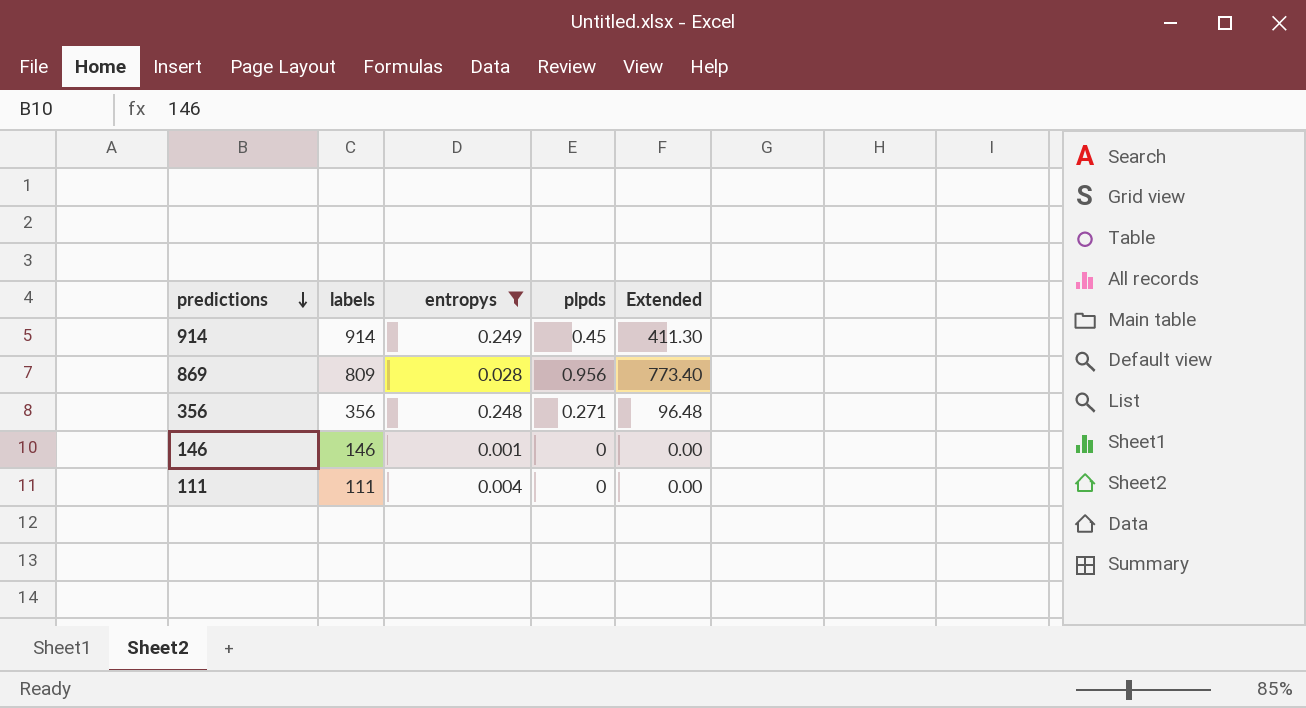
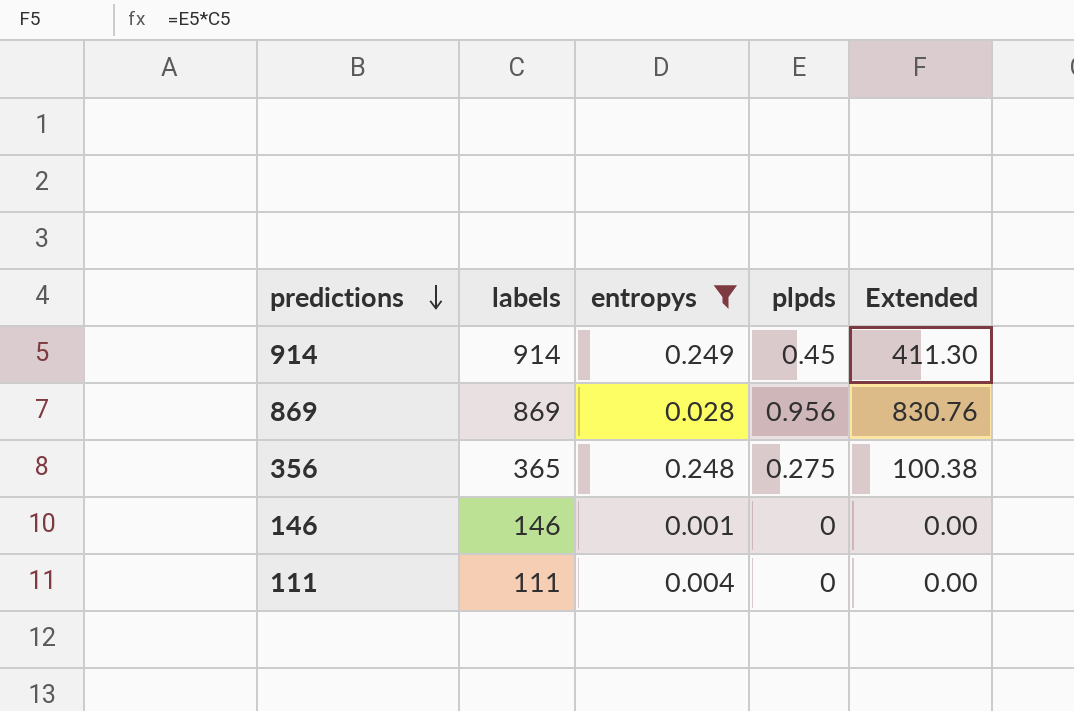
869 | labels: 809 -> 869
869 | Extended: 773.40 -> 830.76
356 | labels: 356 -> 365
356 | plpds: 0.271 -> 0.275
356 | Extended: 96.48 -> 100.38

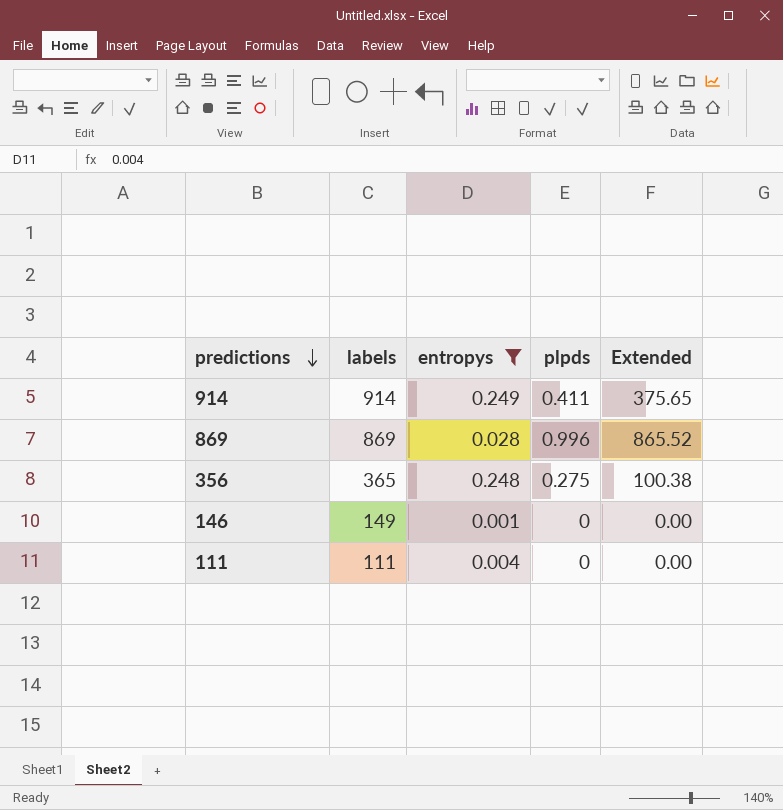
914 | plpds: 0.45 -> 0.411
914 | Extended: 411.30 -> 375.65
869 | plpds: 0.956 -> 0.996
869 | Extended: 830.76 -> 865.52
146 | labels: 146 -> 149

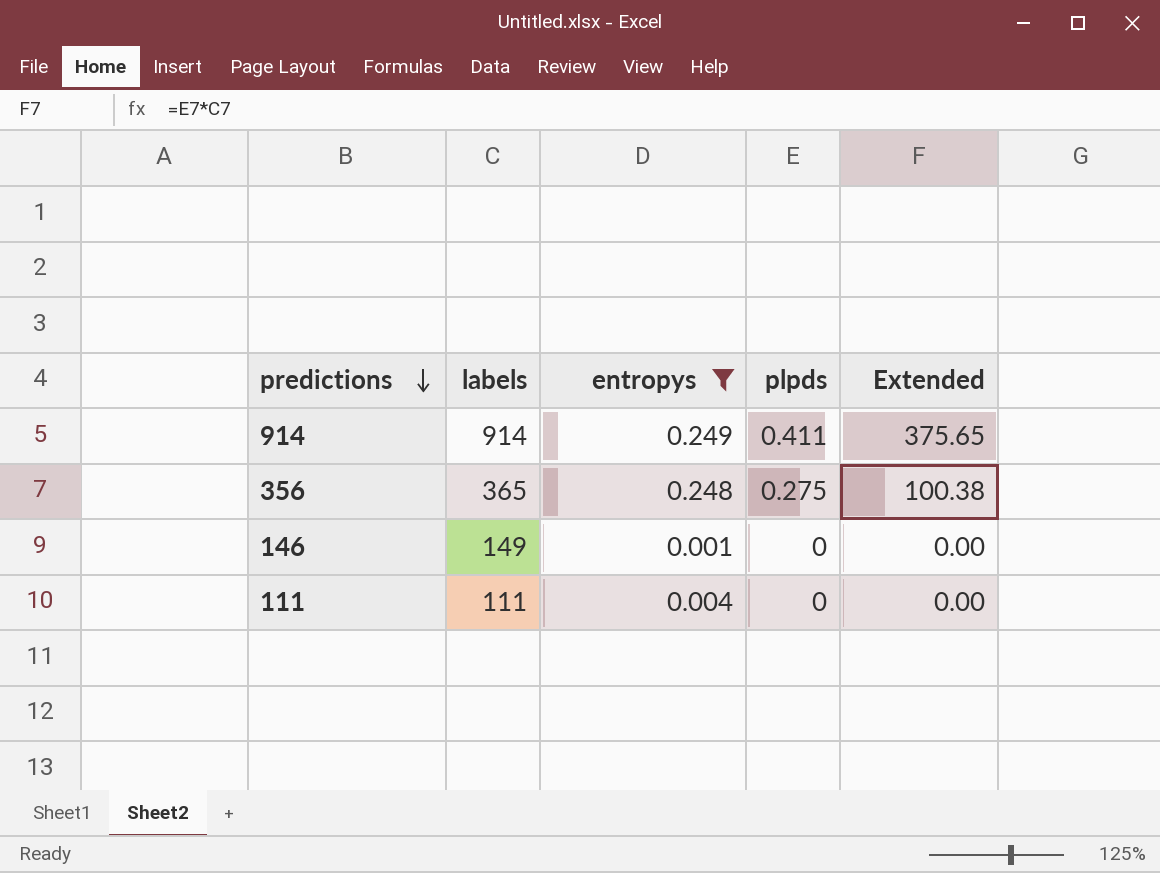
row 869: 869 | 0.028 | 0.996 | 865.52 -> none

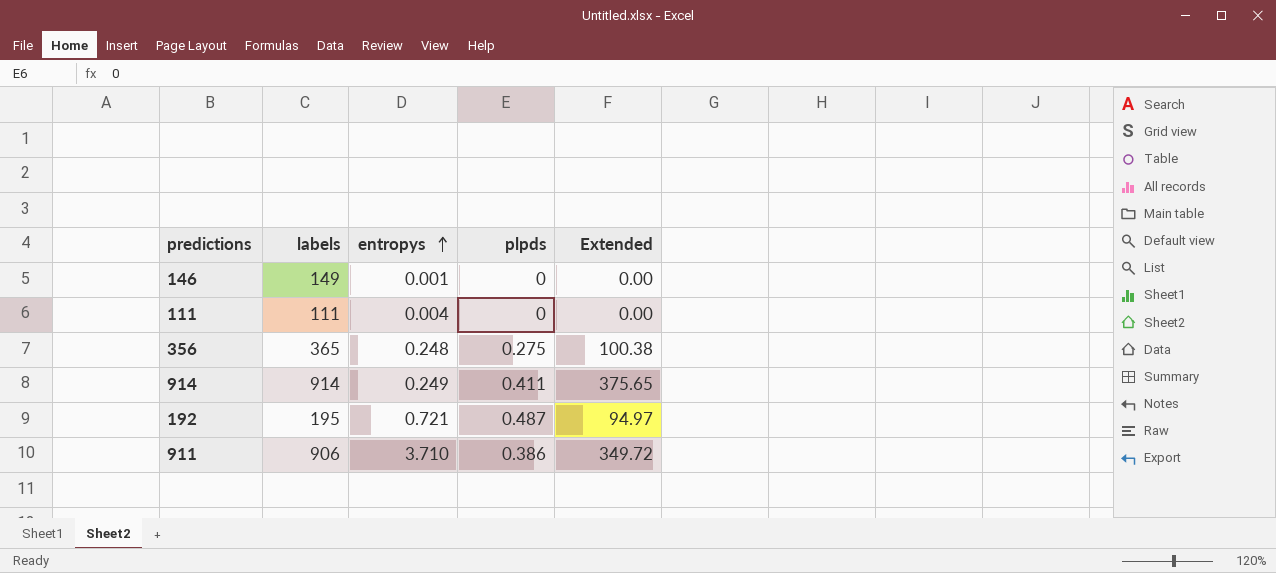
filter: entropys <= 0.249 -> none
row order: predictions descending -> entropys ascending

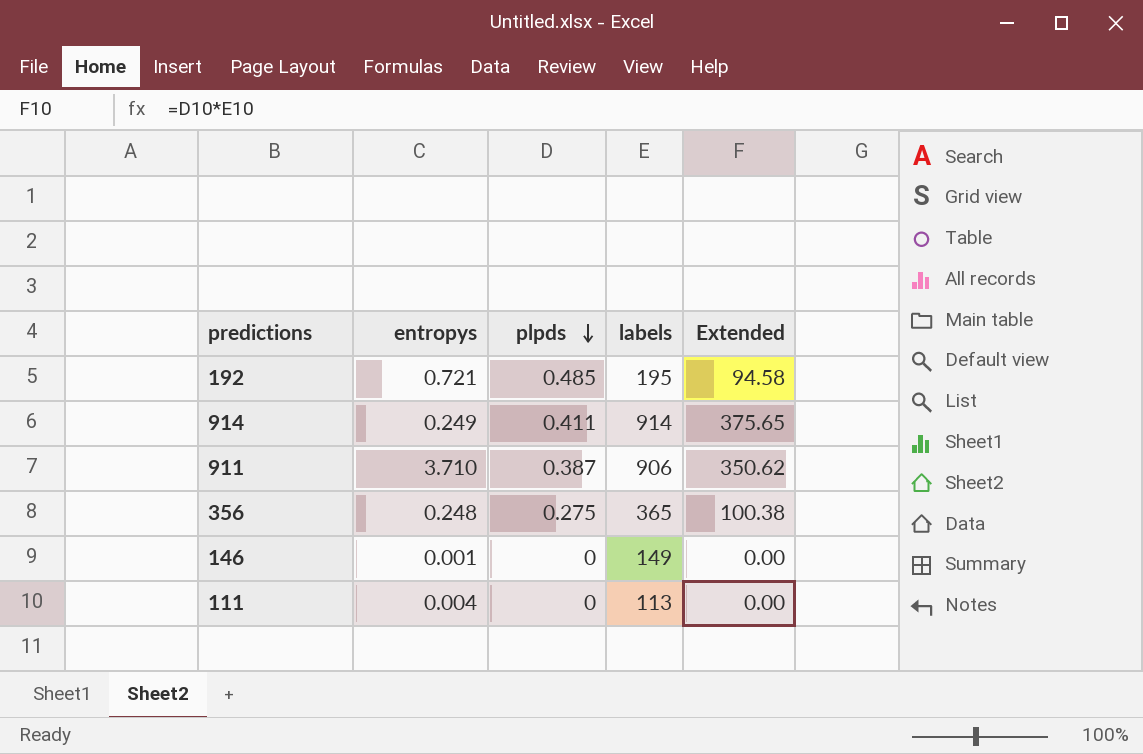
row order: entropys ascending -> plpds descending
column labels | position: 2 -> 4
192 | plpds: 0.487 -> 0.485
192 | Extended: 94.97 -> 94.58
911 | plpds: 0.386 -> 0.387
911 | Extended: 349.72 -> 350.62
111 | labels: 111 -> 113

